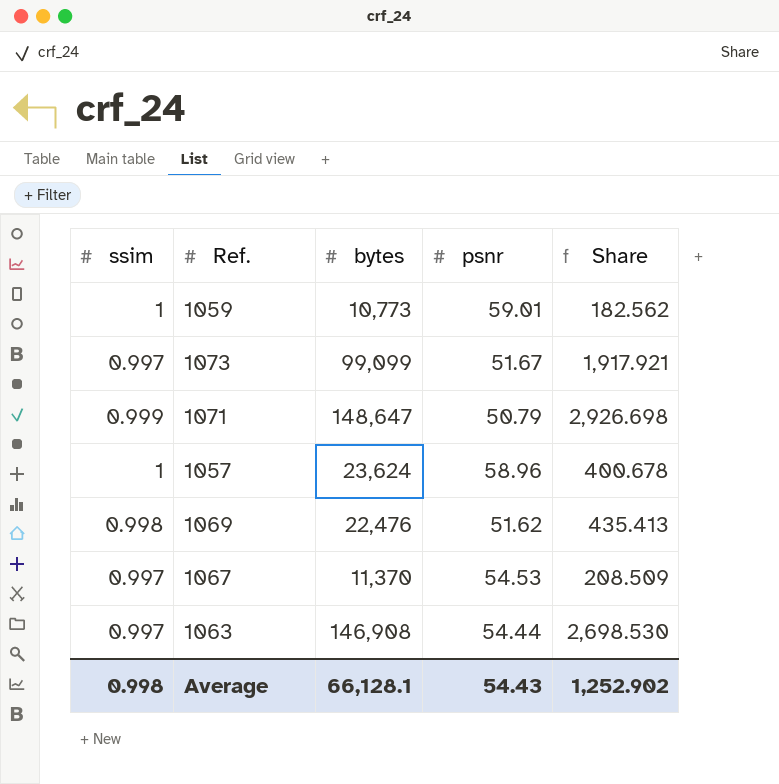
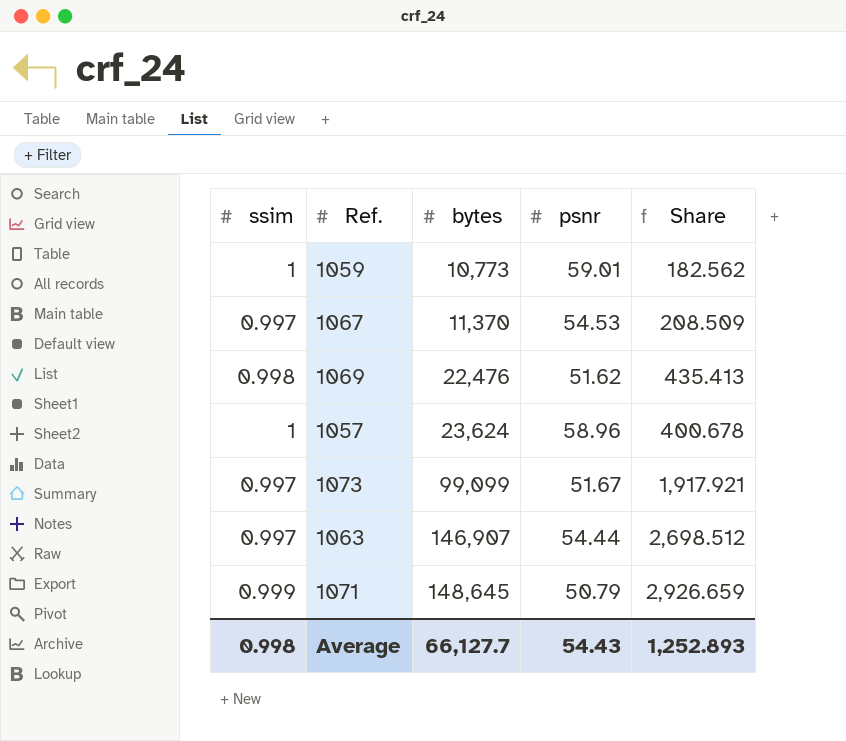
row order: none -> bytes ascending
1063 | bytes: 146,908 -> 146,907
1063 | Share: 2,698.530 -> 2,698.512
1071 | bytes: 148,647 -> 148,645
1071 | Share: 2,926.698 -> 2,926.659
Average | bytes: 66,128.1 -> 66,127.7
Average | Share: 1,252.902 -> 1,252.893

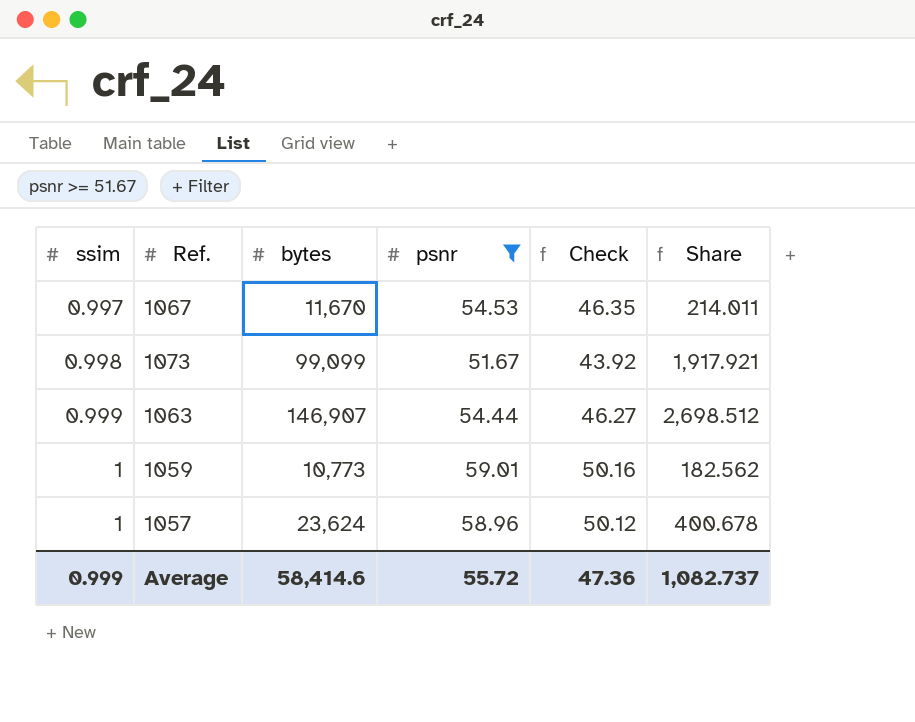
filter: none -> psnr >= 51.67
row order: bytes ascending -> ssim ascending
column Check | formula: none -> [psnr] * 0.85
1067 | bytes: 11,370 -> 11,670
1067 | Share: 208.509 -> 214.011
1073 | ssim: 0.997 -> 0.998
1063 | ssim: 0.997 -> 0.999
Average | ssim: 0.998 -> 0.999
Average | bytes: 66,127.7 -> 58,414.6
Average | psnr: 54.43 -> 55.72
Average | Share: 1,252.893 -> 1,082.737

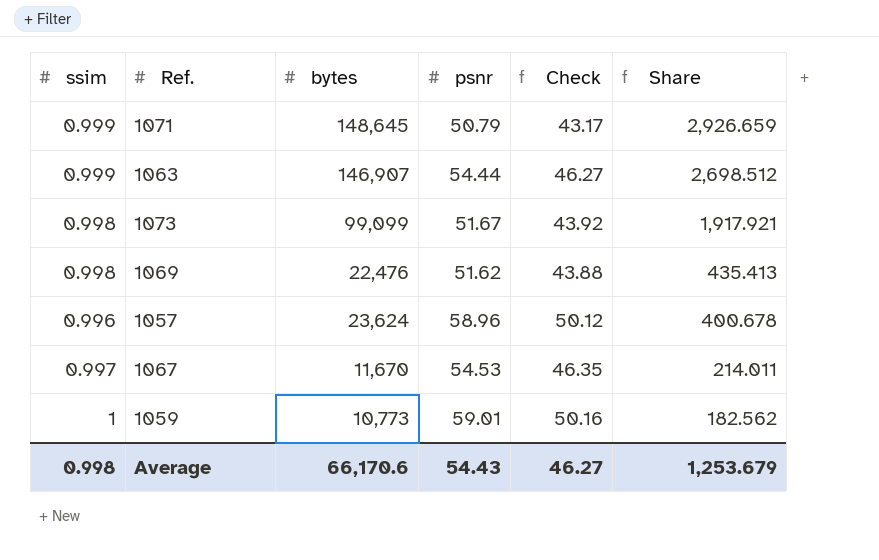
filter: psnr >= 51.67 -> none
row order: ssim ascending -> Share descending
1057 | ssim: 1 -> 0.996
Average | ssim: 0.999 -> 0.998
Average | bytes: 58,414.6 -> 66,170.6
Average | psnr: 55.72 -> 54.43
Average | Check: 47.36 -> 46.27
Average | Share: 1,082.737 -> 1,253.679

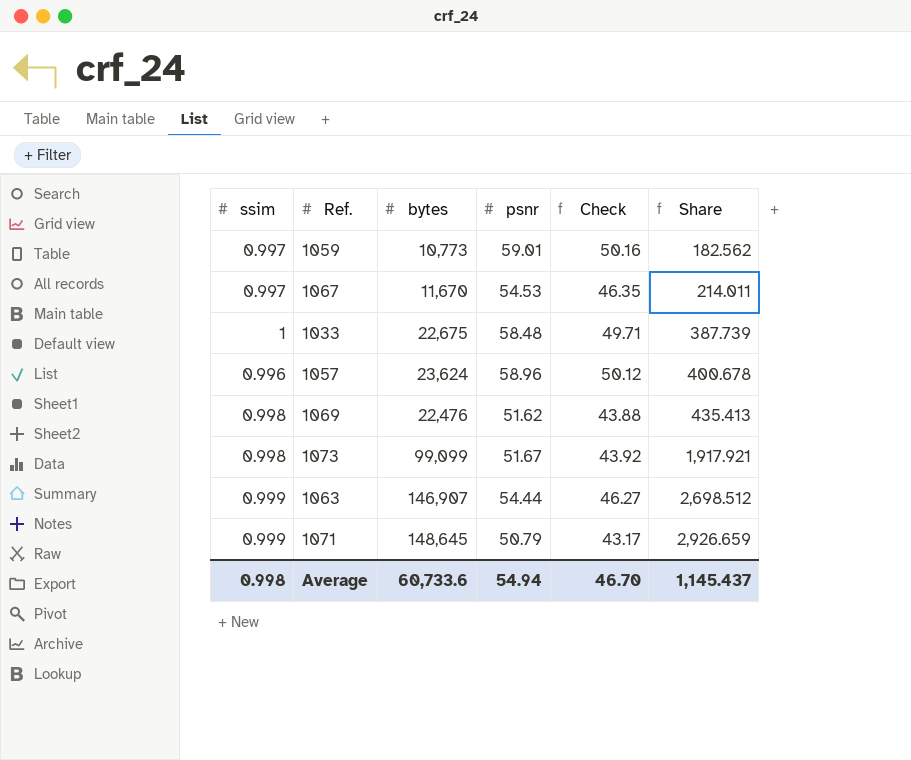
row order: Share descending -> Share ascending
1059 | ssim: 1 -> 0.997
row 1033: none -> 1 | 22,675 | 58.48 | 49.71 | 387.739
Average | bytes: 66,170.6 -> 60,733.6
Average | psnr: 54.43 -> 54.94
Average | Check: 46.27 -> 46.70
Average | Share: 1,253.679 -> 1,145.437

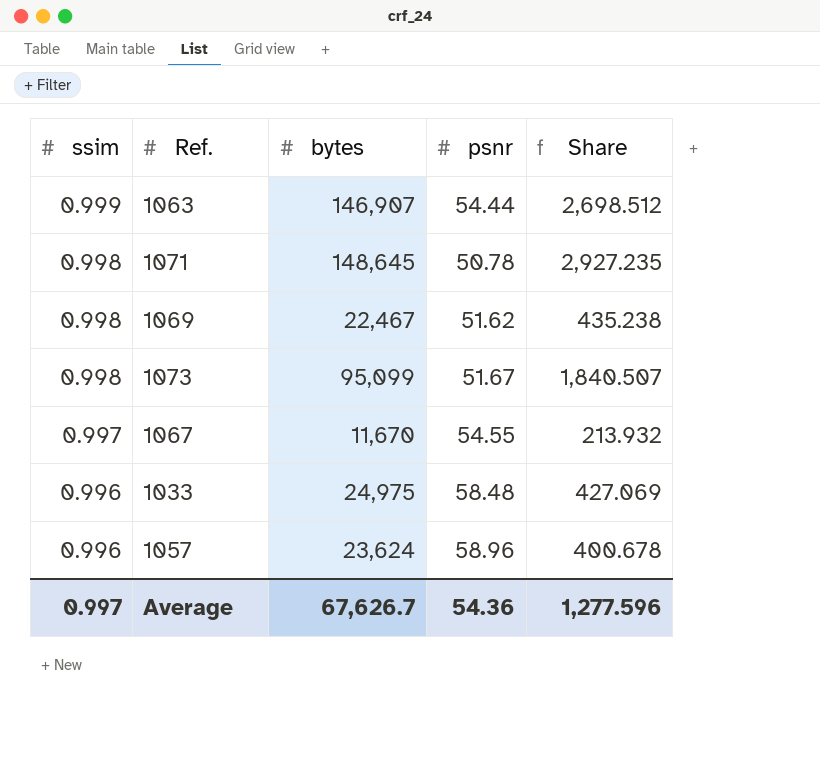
row order: Share ascending -> ssim descending
column Check | formula: [psnr] * 0.85 -> none
row 1059: 0.997 | 10,773 | 59.01 | 50.16 | 182.562 -> none
1071 | ssim: 0.999 -> 0.998
1071 | psnr: 50.79 -> 50.78
1071 | Share: 2,926.659 -> 2,927.235
1069 | bytes: 22,476 -> 22,467
1069 | Share: 435.413 -> 435.238
1073 | bytes: 99,099 -> 95,099
1073 | Share: 1,917.921 -> 1,840.507
1067 | psnr: 54.53 -> 54.55
1067 | Share: 214.011 -> 213.932
1033 | ssim: 1 -> 0.996
1033 | bytes: 22,675 -> 24,975
1033 | Share: 387.739 -> 427.069
Average | ssim: 0.998 -> 0.997
Average | bytes: 60,733.6 -> 67,626.7
Average | psnr: 54.94 -> 54.36
Average | Share: 1,145.437 -> 1,277.596

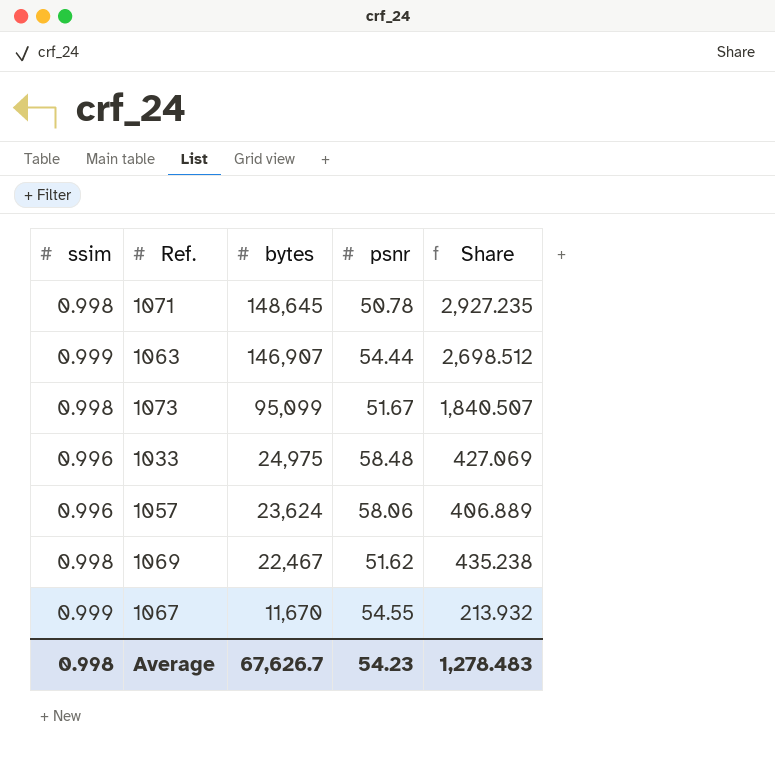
row order: ssim descending -> bytes descending
1057 | psnr: 58.96 -> 58.06
1057 | Share: 400.678 -> 406.889
1067 | ssim: 0.997 -> 0.999
Average | ssim: 0.997 -> 0.998
Average | psnr: 54.36 -> 54.23
Average | Share: 1,277.596 -> 1,278.483

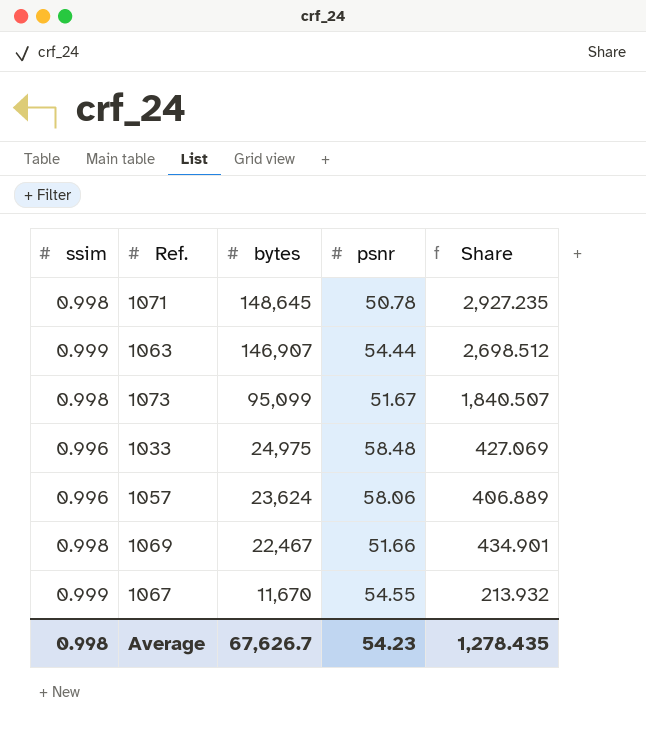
1069 | psnr: 51.62 -> 51.66
1069 | Share: 435.238 -> 434.901
Average | Share: 1,278.483 -> 1,278.435

